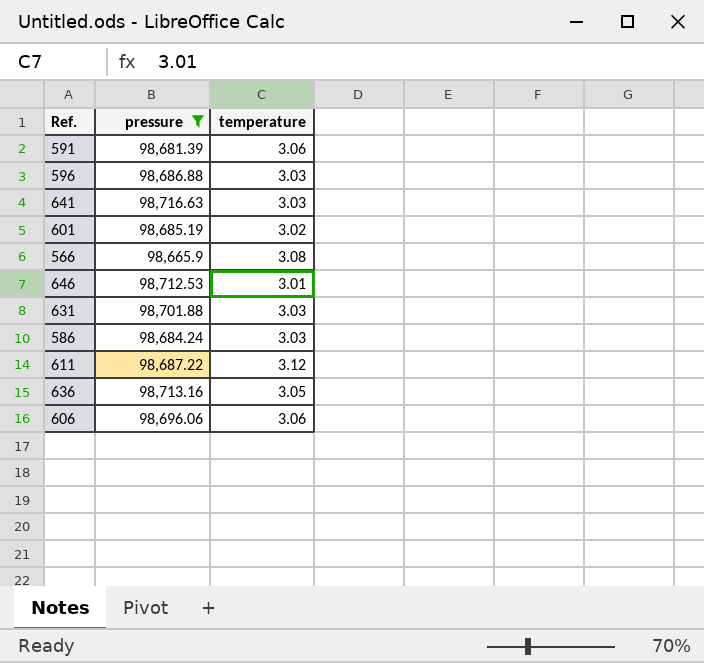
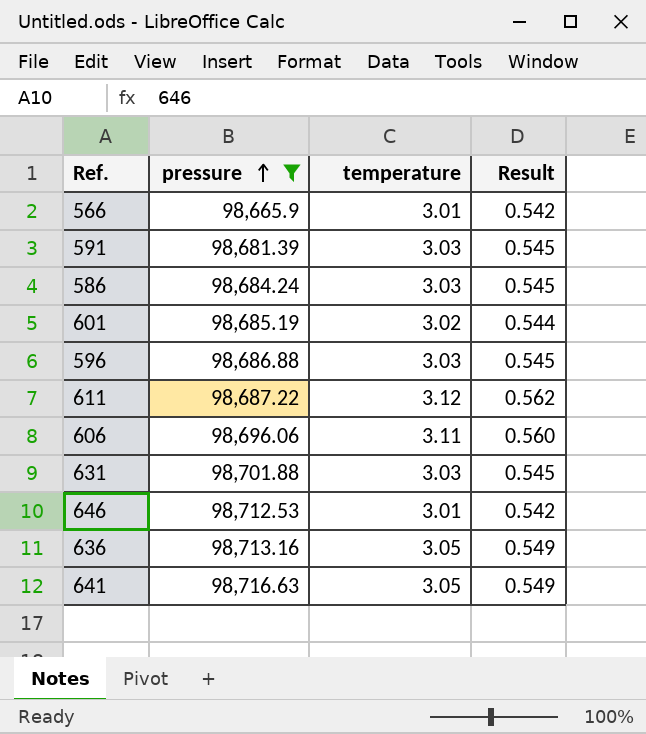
row order: none -> pressure ascending
column Result | formula: none -> [temperature] * 0.18
566 | temperature: 3.08 -> 3.01
591 | temperature: 3.06 -> 3.03
606 | temperature: 3.06 -> 3.11
641 | temperature: 3.03 -> 3.05

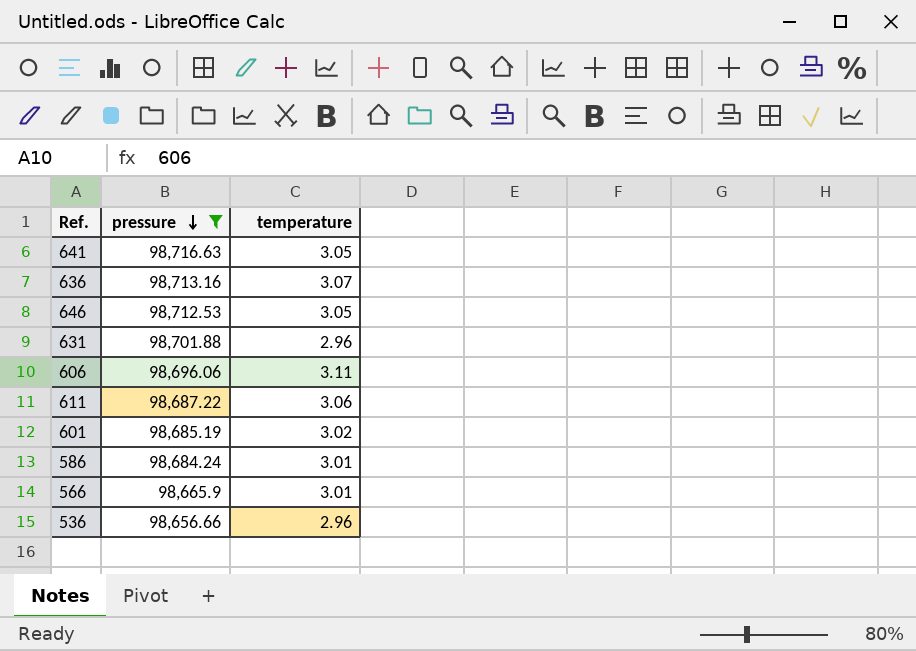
row order: pressure ascending -> pressure descending
column Result | formula: [temperature] * 0.18 -> none
row 591: 98,681.39 | 3.03 | 0.545 -> none
row 596: 98,686.88 | 3.03 | 0.545 -> none
636 | temperature: 3.05 -> 3.07
646 | temperature: 3.01 -> 3.05
631 | temperature: 3.03 -> 2.96
611 | temperature: 3.12 -> 3.06
586 | temperature: 3.03 -> 3.01
row 536: none -> 98,656.66 | 2.96

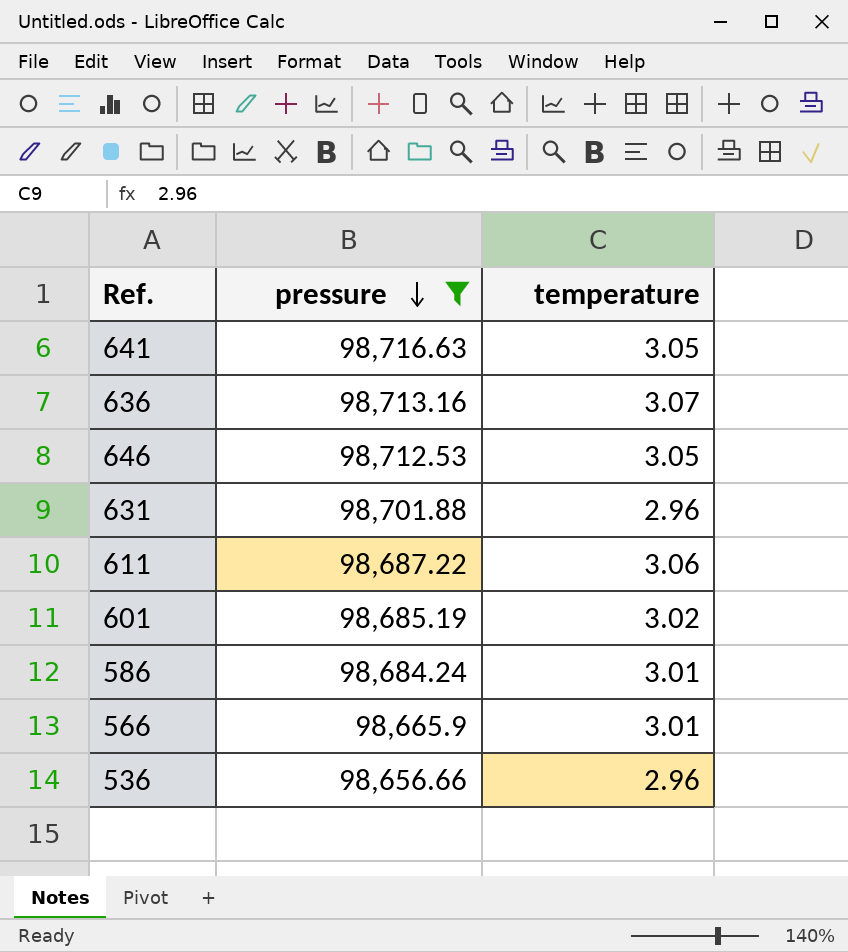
row 606: 98,696.06 | 3.11 -> none

